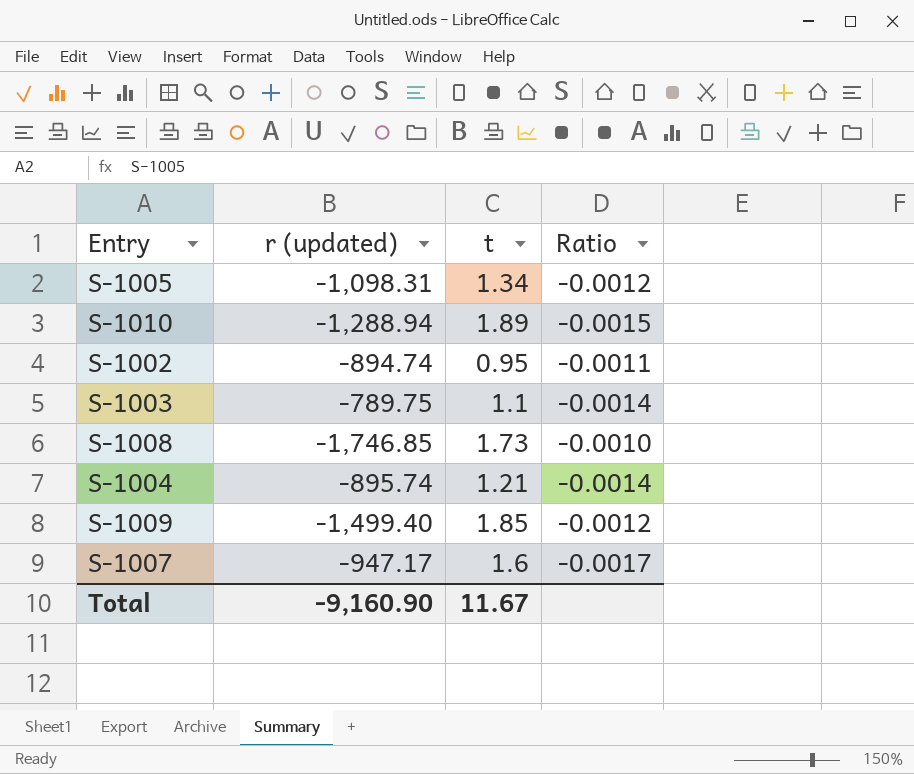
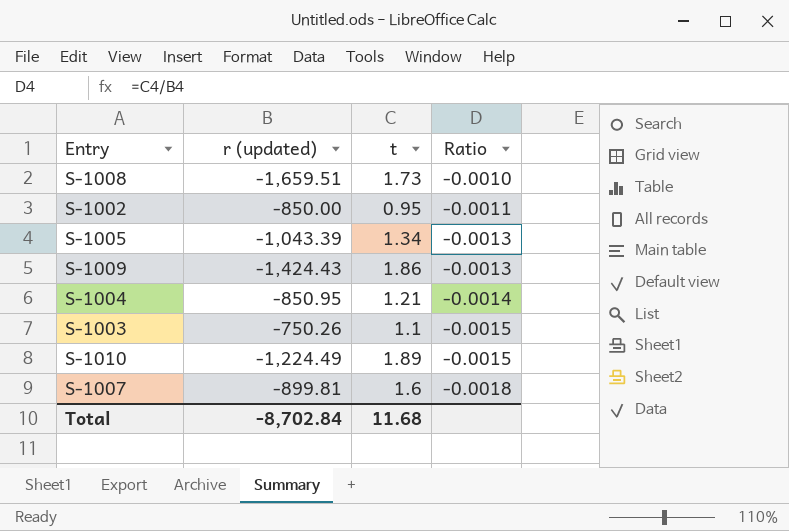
row order: none -> Ratio descending
S-1008 | r (updated): -1,746.85 -> -1,659.51
S-1002 | r (updated): -894.74 -> -850.00
S-1005 | r (updated): -1,098.31 -> -1,043.39
S-1005 | Ratio: -0.0012 -> -0.0013
S-1009 | r (updated): -1,499.40 -> -1,424.43
S-1009 | t: 1.85 -> 1.86
S-1009 | Ratio: -0.0012 -> -0.0013
S-1004 | r (updated): -895.74 -> -850.95
S-1003 | r (updated): -789.75 -> -750.26
S-1003 | Ratio: -0.0014 -> -0.0015
S-1010 | r (updated): -1,288.94 -> -1,224.49
S-1007 | r (updated): -947.17 -> -899.81
S-1007 | Ratio: -0.0017 -> -0.0018
Total | r (updated): -9,160.90 -> -8,702.84
Total | t: 11.67 -> 11.68

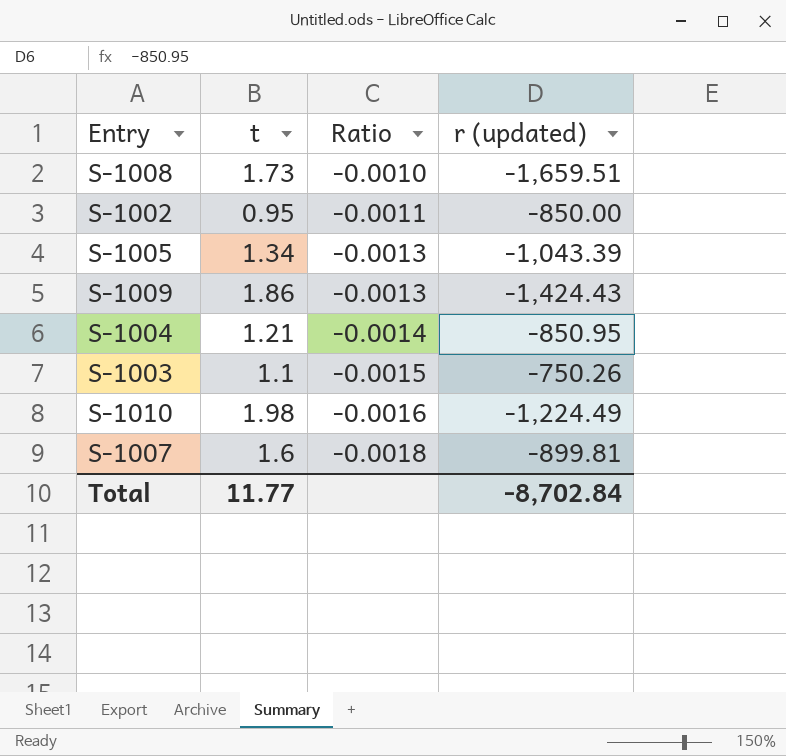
column r (updated) | position: 2 -> 4
S-1010 | t: 1.89 -> 1.98
S-1010 | Ratio: -0.0015 -> -0.0016
Total | t: 11.68 -> 11.77

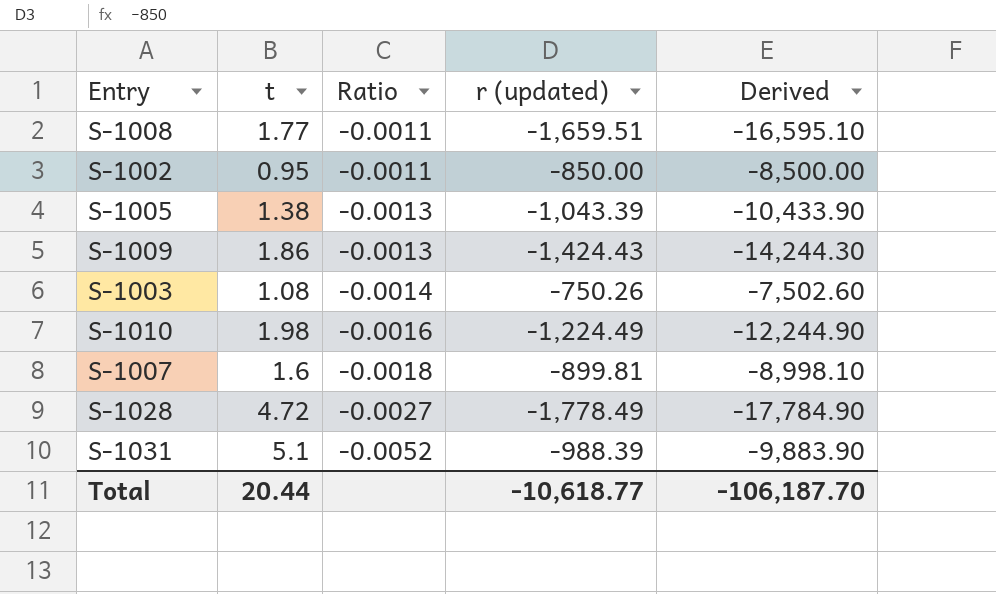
column Derived | formula: none -> [r (updated)] * 10
row S-1004: 1.21 | -0.0014 | -850.95 -> none
S-1008 | t: 1.73 -> 1.77
S-1008 | Ratio: -0.0010 -> -0.0011
S-1005 | t: 1.34 -> 1.38
S-1003 | t: 1.1 -> 1.08
S-1003 | Ratio: -0.0015 -> -0.0014
row S-1028: none -> 4.72 | -0.0027 | -1,778.49 | -17,784.90
row S-1031: none -> 5.1 | -0.0052 | -988.39 | -9,883.90
Total | t: 11.77 -> 20.44
Total | r (updated): -8,702.84 -> -10,618.77

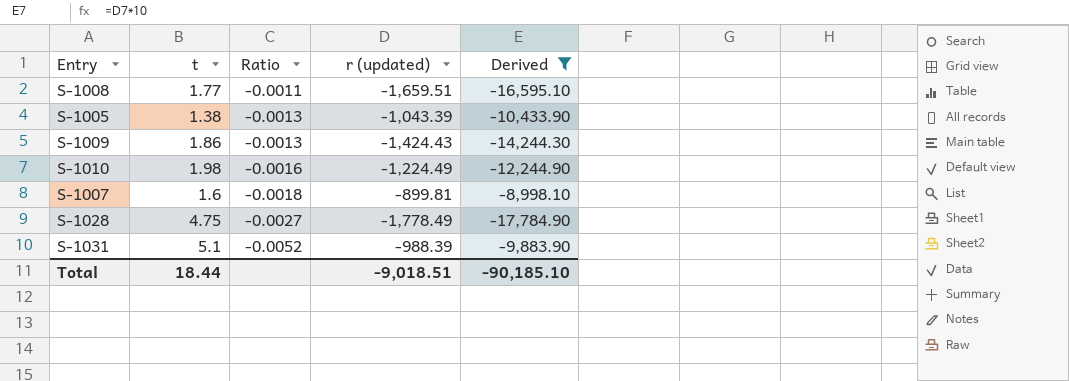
filter: none -> Derived <= -8,998.10
S-1028 | t: 4.72 -> 4.75
Total | t: 20.44 -> 18.44
Total | r (updated): -10,618.77 -> -9,018.51
Total | Derived: -106,187.70 -> -90,185.10

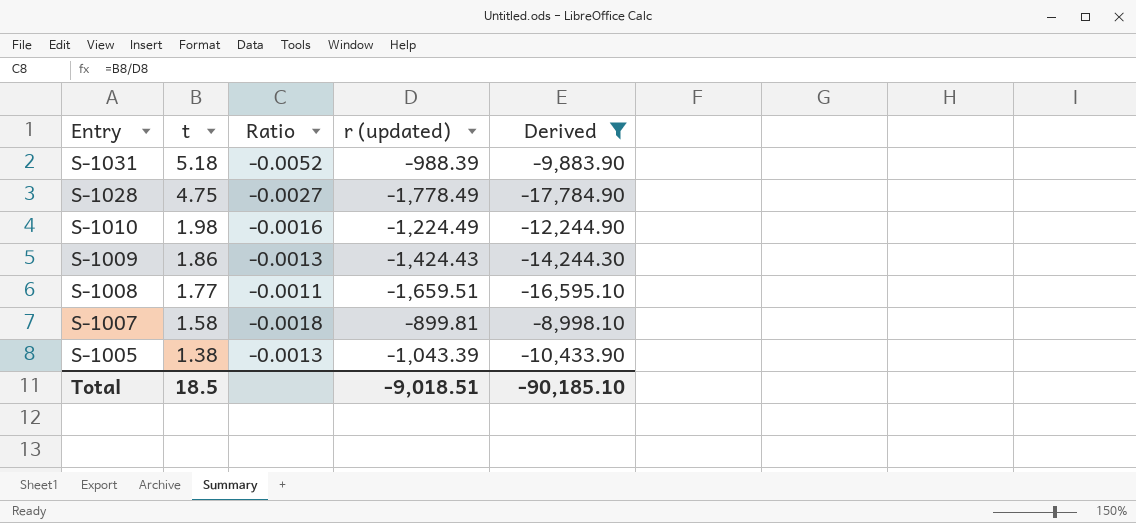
row order: Ratio descending -> Entry descending
S-1031 | t: 5.1 -> 5.18
S-1007 | t: 1.6 -> 1.58
Total | t: 18.44 -> 18.5

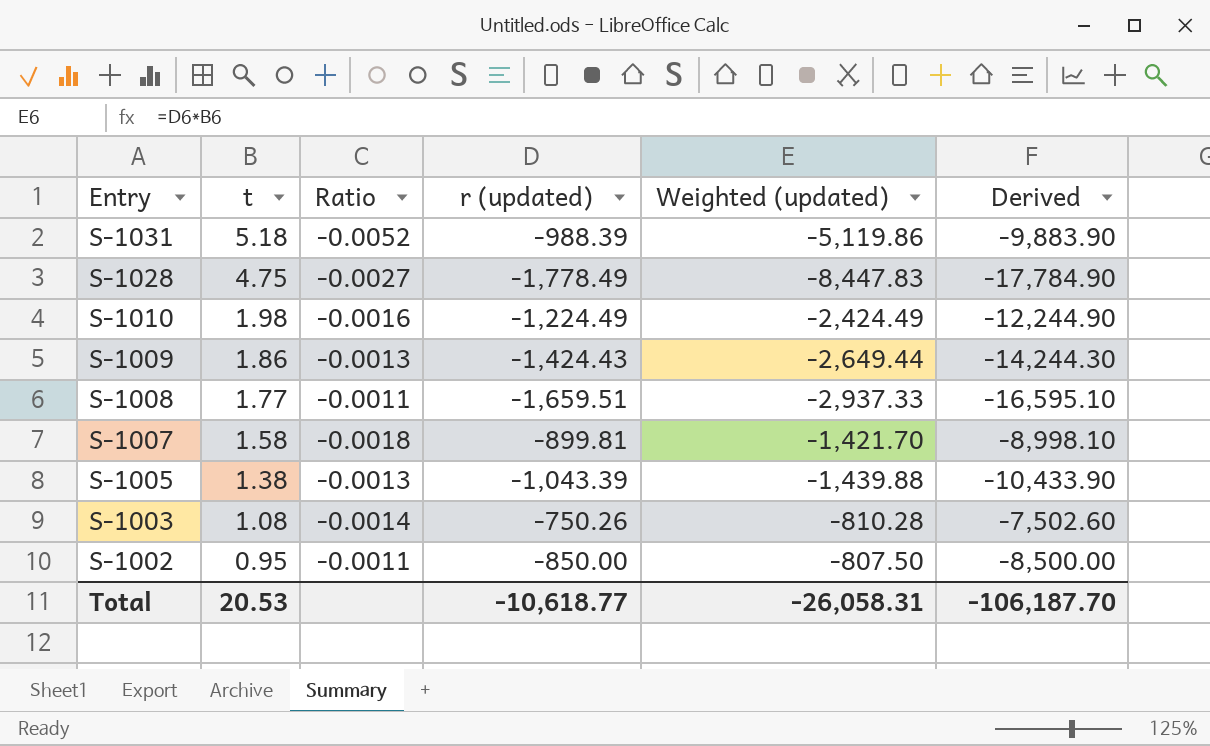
filter: Derived <= -8,998.10 -> none
column Weighted (updated) | formula: none -> [t] * [r (updated)]
Total | t: 18.5 -> 20.53
Total | r (updated): -9,018.51 -> -10,618.77
Total | Derived: -90,185.10 -> -106,187.70

